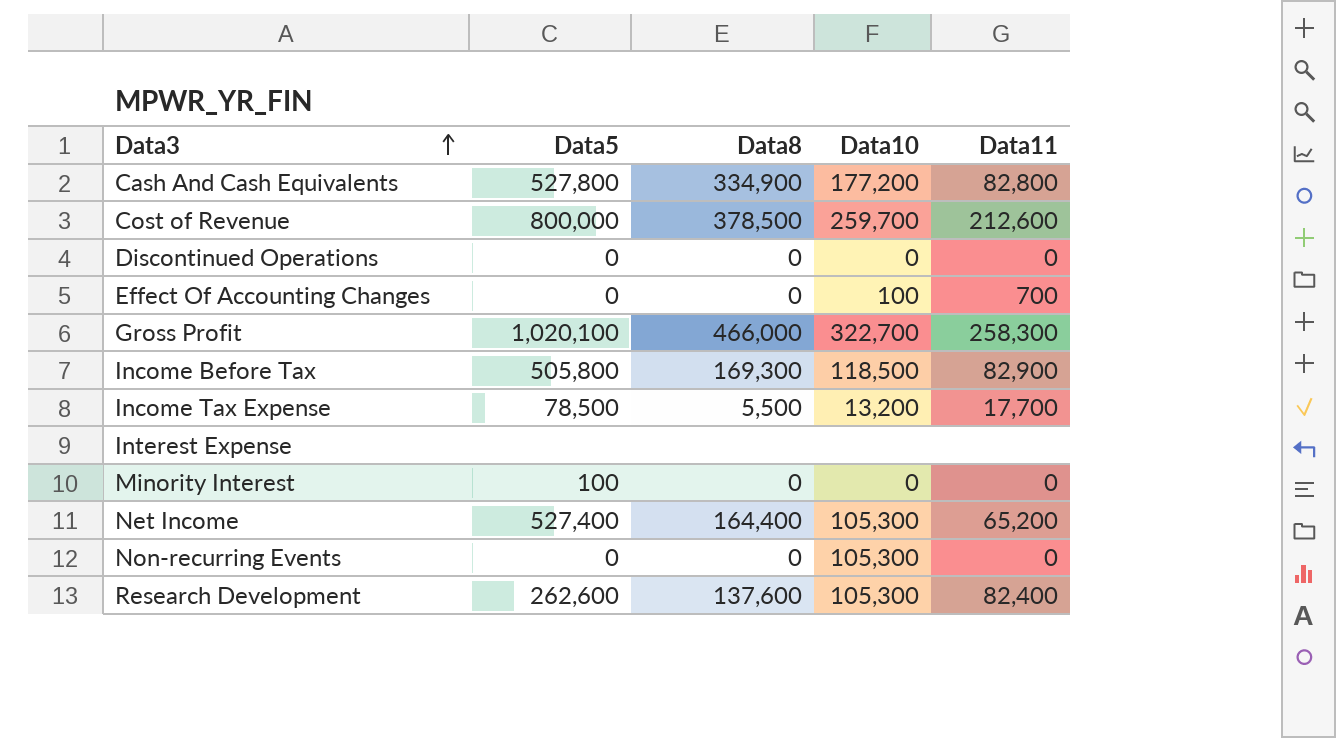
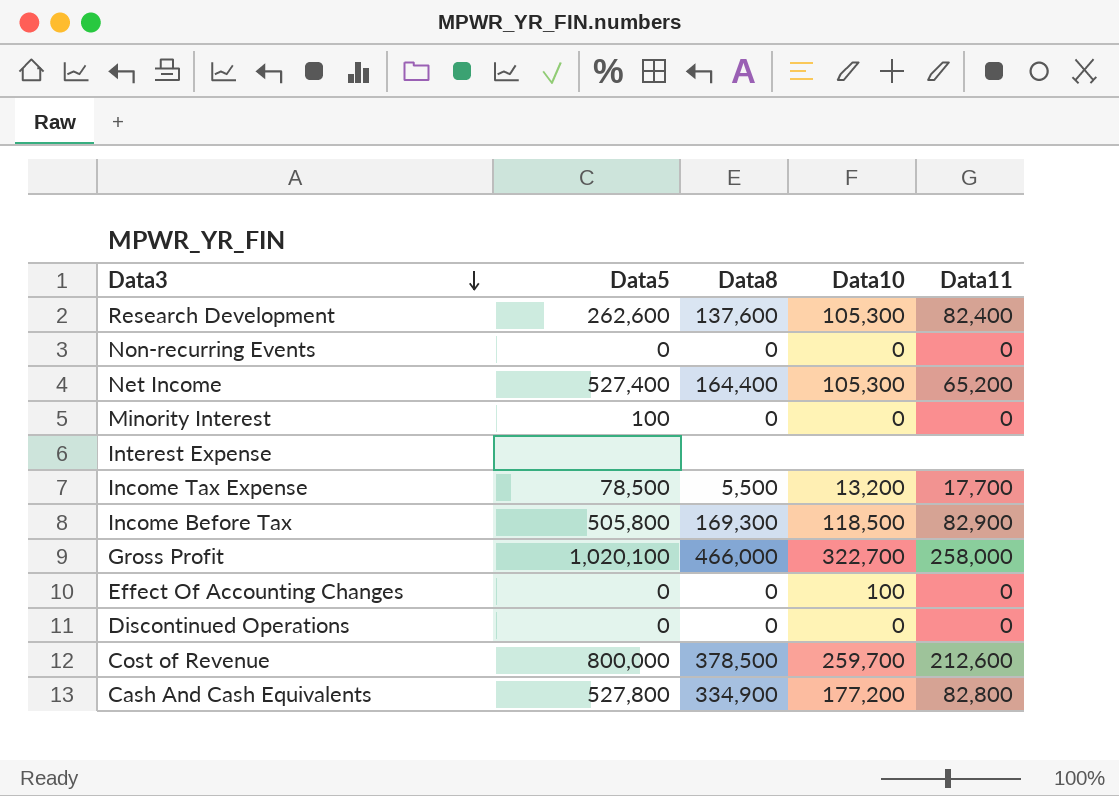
row order: Data3 ascending -> Data3 descending
Non-recurring Events | Data10: 105,300 -> 0
Gross Profit | Data11: 258,300 -> 258,000
Effect Of Accounting Changes | Data11: 700 -> 0

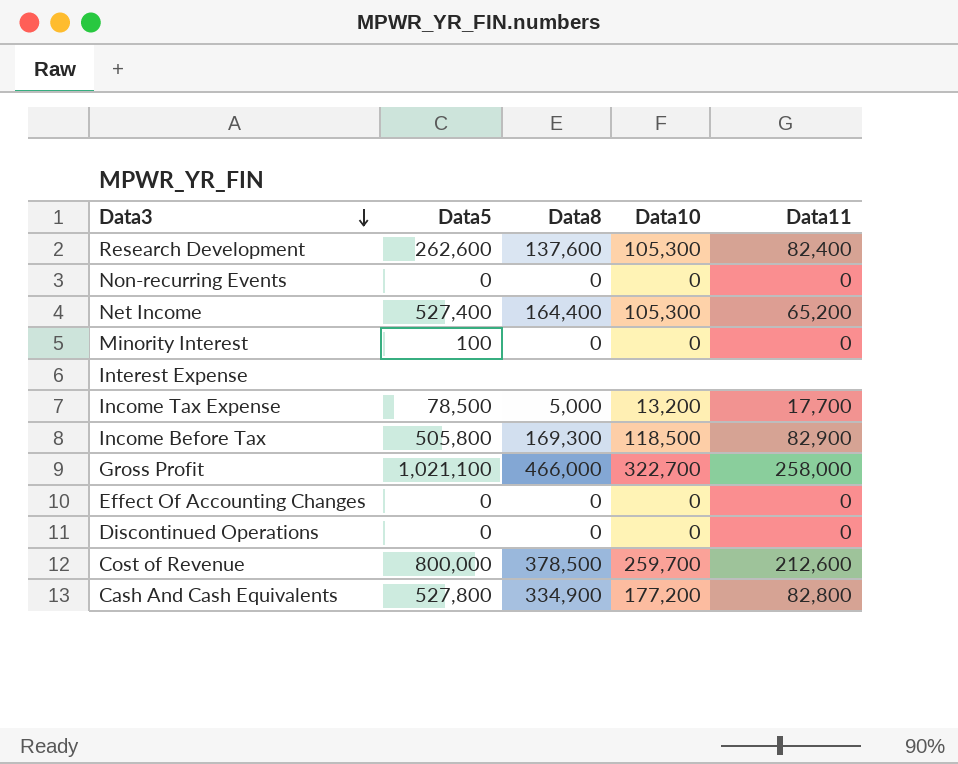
Income Tax Expense | Data8: 5,500 -> 5,000
Gross Profit | Data5: 1,020,100 -> 1,021,100
Effect Of Accounting Changes | Data10: 100 -> 0

